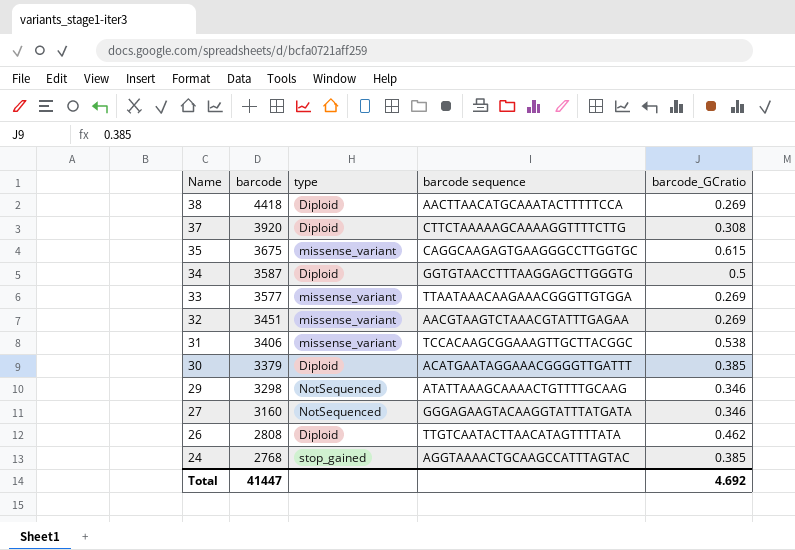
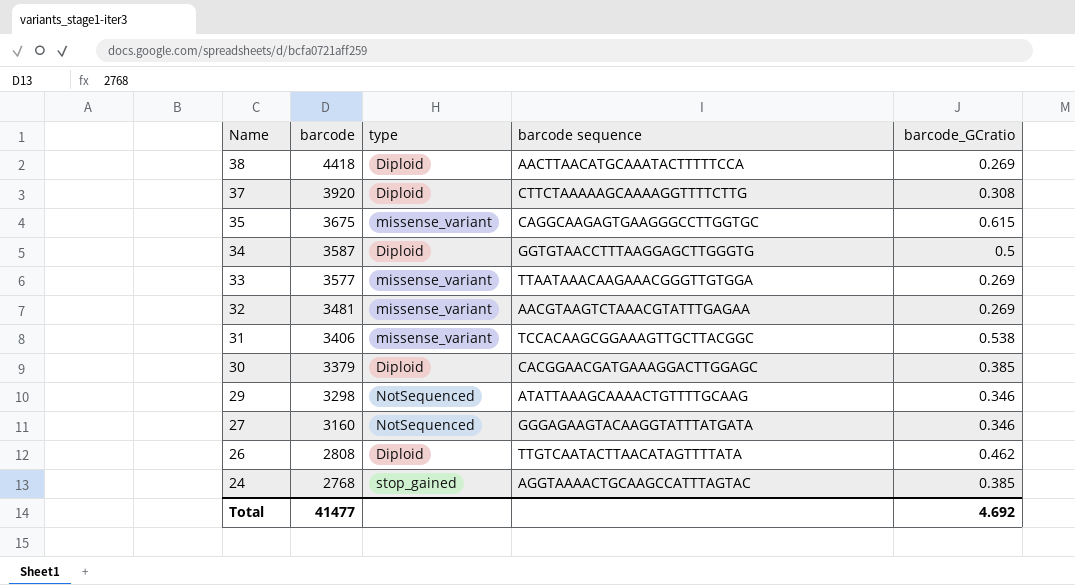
32 | barcode: 3451 -> 3481
30 | barcode sequence: ACATGAATAGGAAACGGGGTTGATTT -> CACGGAACGATGAAAGGACTTGGAGC
Total | barcode: 41447 -> 41477

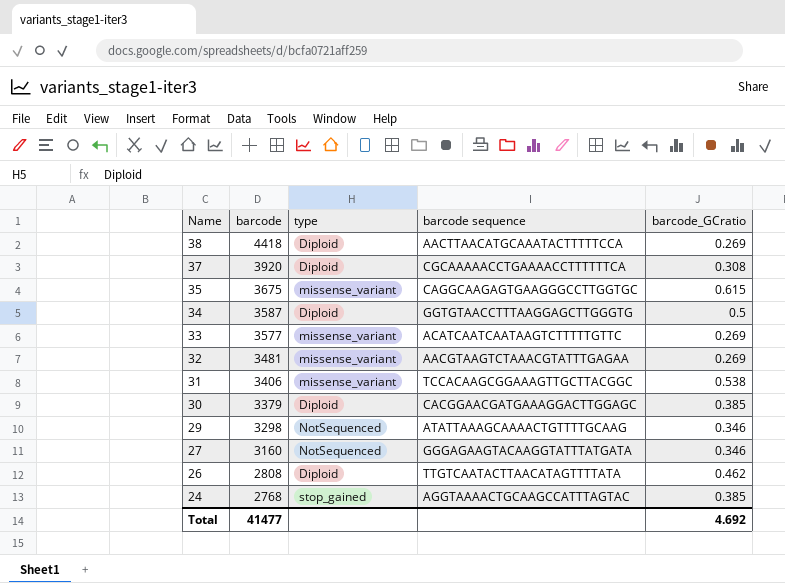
37 | barcode sequence: CTTCTAAAAAGCAAAAGGTTTTCTTG -> CGCAAAAACCTGAAAACCTTTTTTCA
33 | barcode sequence: TTAATAAACAAGAAACGGGTTGTGGA -> ACATCAATCAATAAGTCTTTTTGTTC

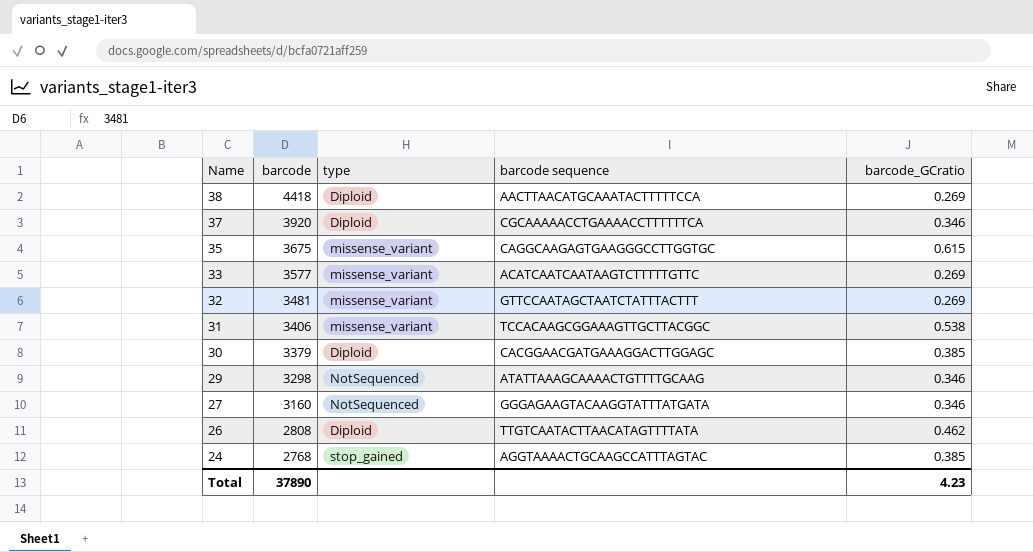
row 34: 3587 | Diploid | GGTGTAACCTTTAAGGAGCTTGGGTG | 0.5 -> none
37 | barcode_GCratio: 0.308 -> 0.346
32 | barcode sequence: AACGTAAGTCTAAACGTATTTGAGAA -> GTTCCAATAGCTAATCTATTTACTTT
Total | barcode: 41477 -> 37890
Total | barcode_GCratio: 4.692 -> 4.23

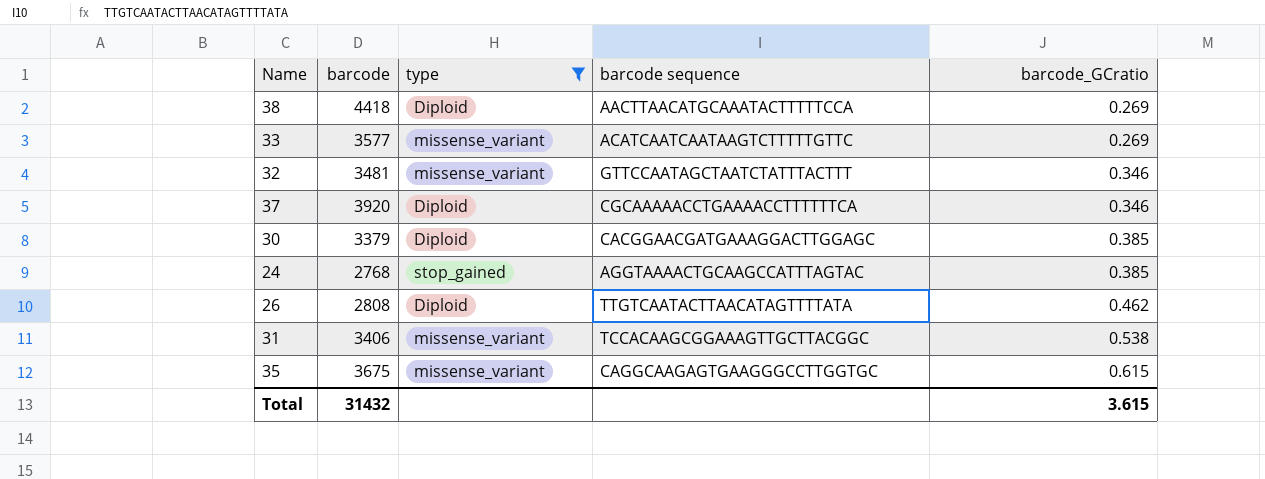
filter: none -> type != NotSequenced
row order: Name descending -> barcode_GCratio ascending
32 | barcode_GCratio: 0.269 -> 0.346
Total | barcode: 37890 -> 31432
Total | barcode_GCratio: 4.23 -> 3.615

